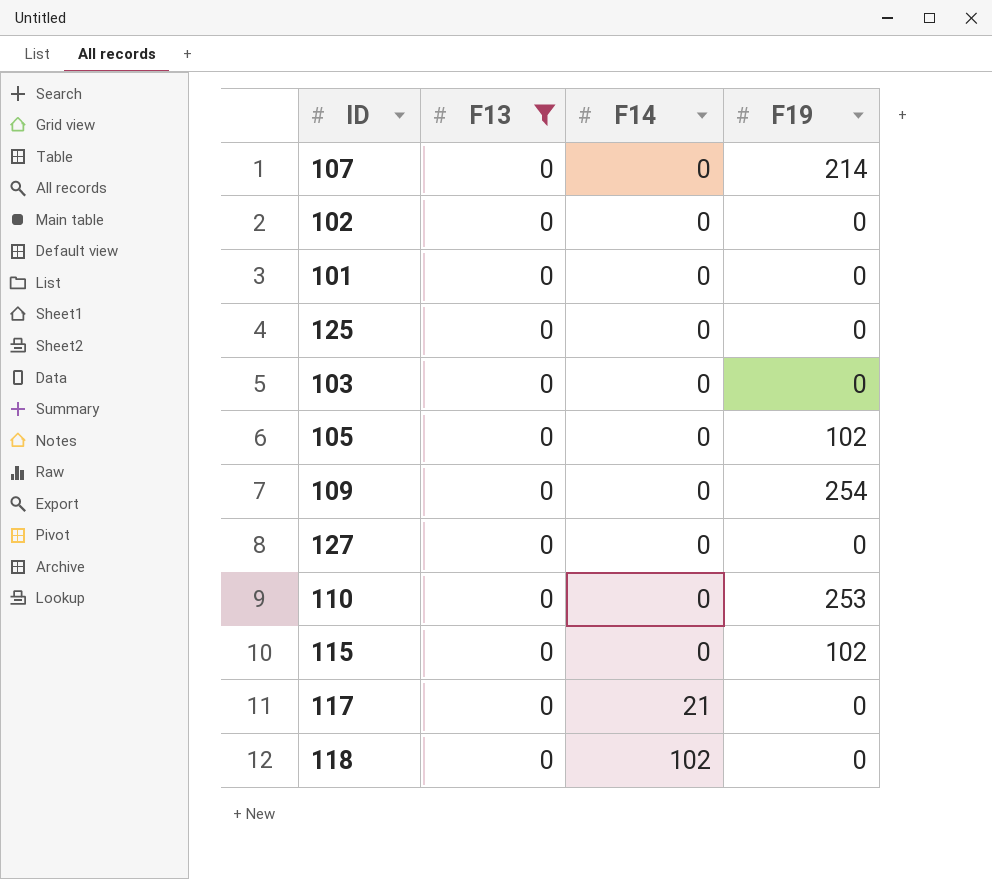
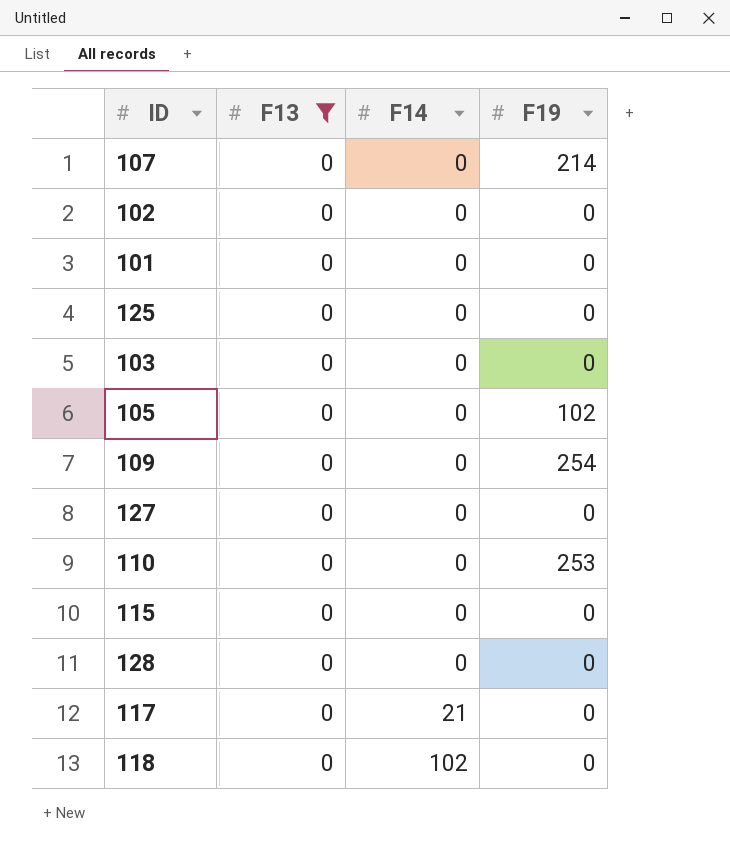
115 | F19: 102 -> 0
row 128: none -> 0 | 0 | 0

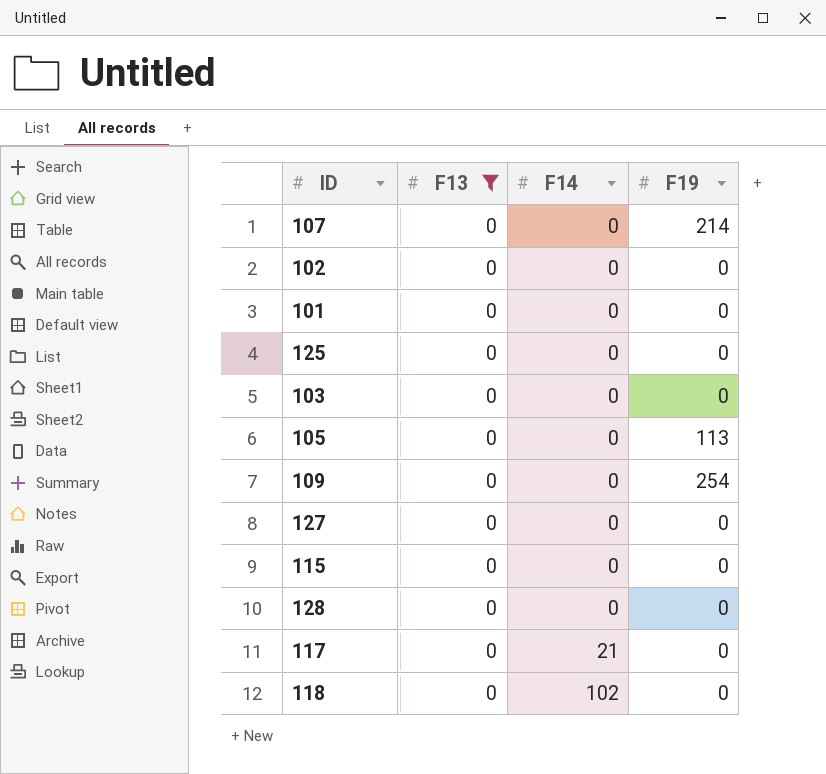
row 110: 0 | 0 | 253 -> none
105 | F19: 102 -> 113

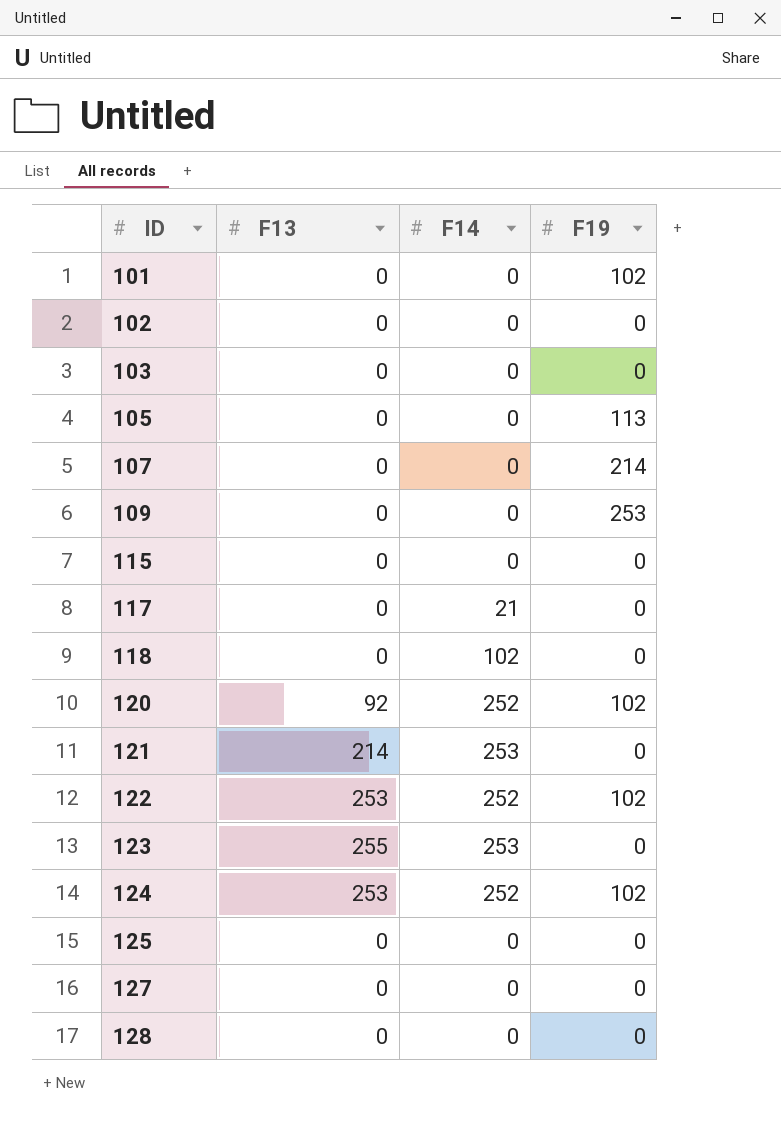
filter: F13 = 0 -> none
row order: F14 ascending -> ID ascending
101 | F19: 0 -> 102
109 | F19: 254 -> 253

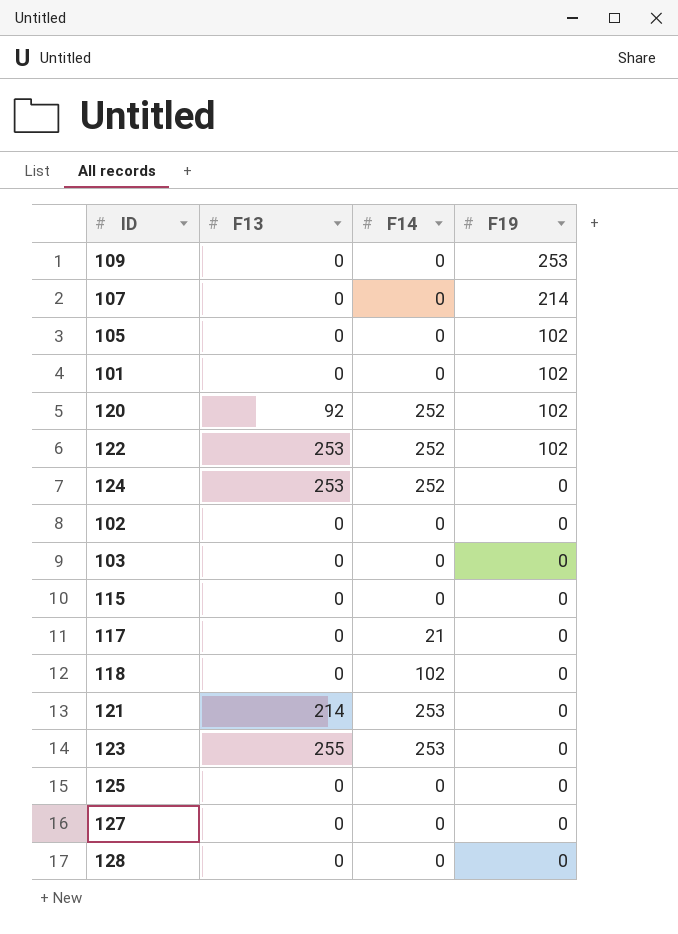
row order: ID ascending -> F19 descending
105 | F19: 113 -> 102
124 | F19: 102 -> 0

